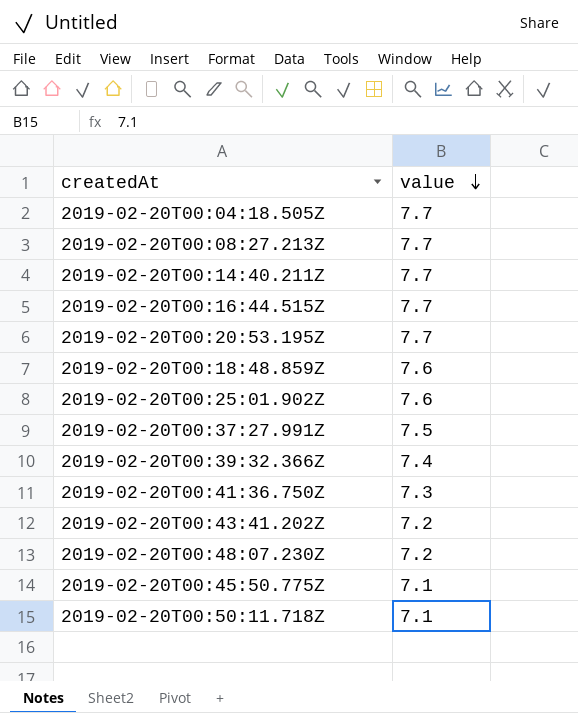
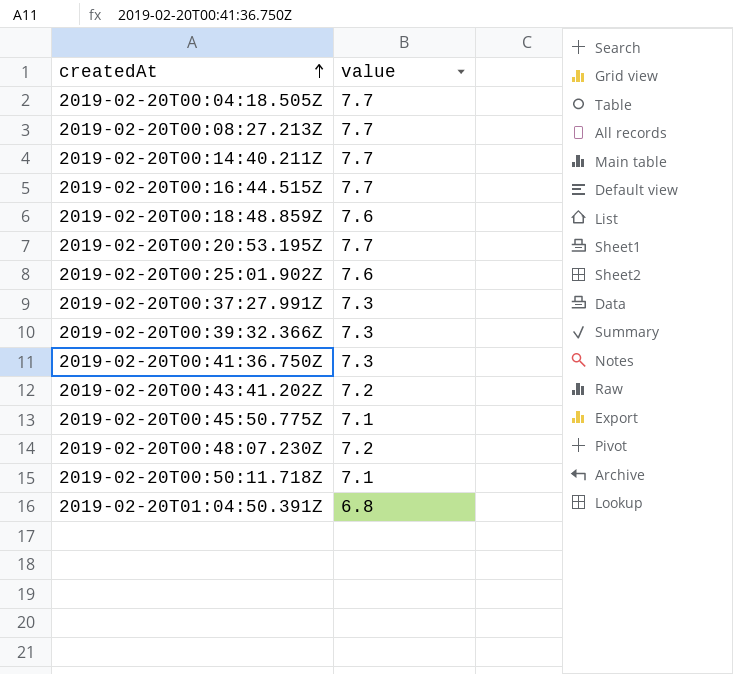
row order: value descending -> createdAt ascending
2019-02-20T00:37:27.991Z | value: 7.5 -> 7.3
2019-02-20T00:39:32.366Z | value: 7.4 -> 7.3
row 2019-02-20T01:04:50.391Z: none -> 6.8

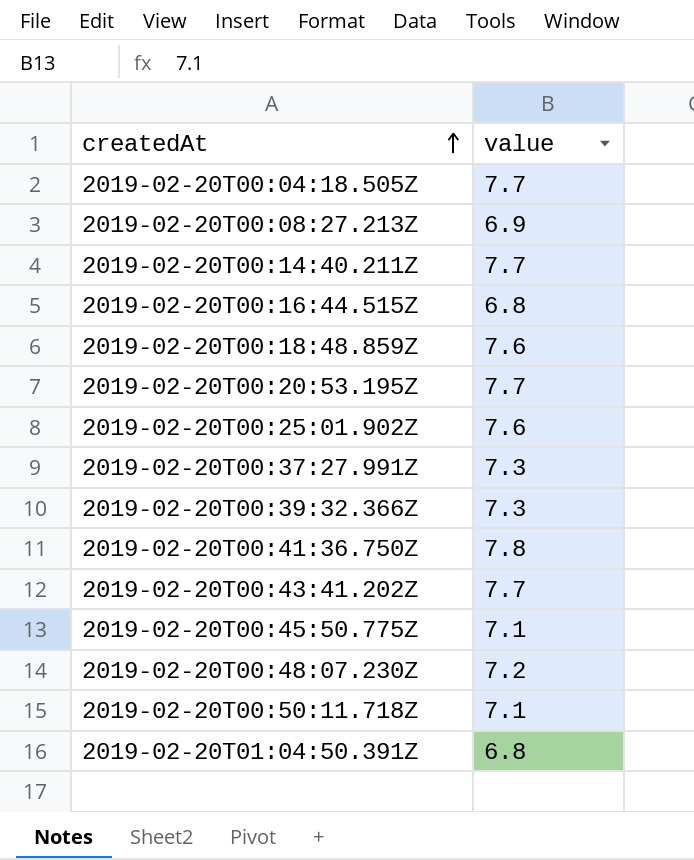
2019-02-20T00:08:27.213Z | value: 7.7 -> 6.9
2019-02-20T00:16:44.515Z | value: 7.7 -> 6.8
2019-02-20T00:41:36.750Z | value: 7.3 -> 7.8
2019-02-20T00:43:41.202Z | value: 7.2 -> 7.7

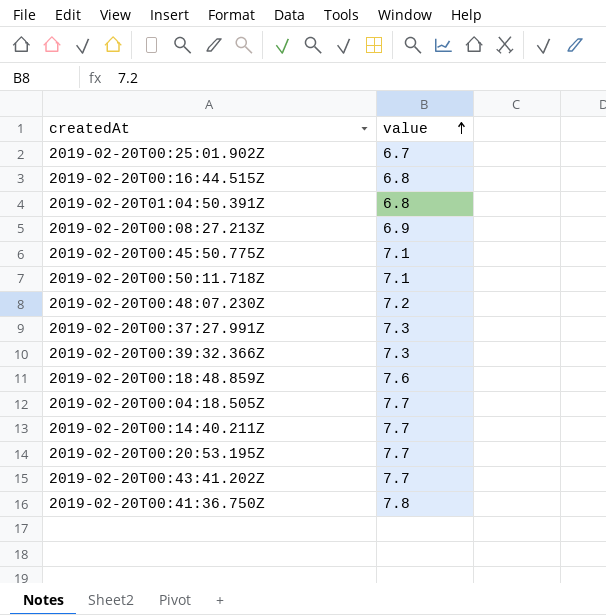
row order: createdAt ascending -> value ascending
2019-02-20T00:25:01.902Z | value: 7.6 -> 6.7

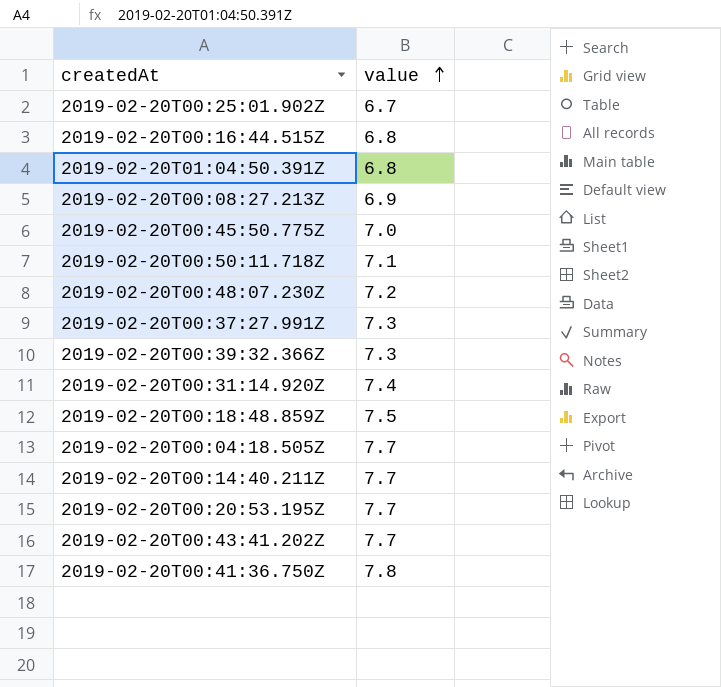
2019-02-20T00:45:50.775Z | value: 7.1 -> 7.0
row 2019-02-20T00:31:14.920Z: none -> 7.4
2019-02-20T00:18:48.859Z | value: 7.6 -> 7.5

